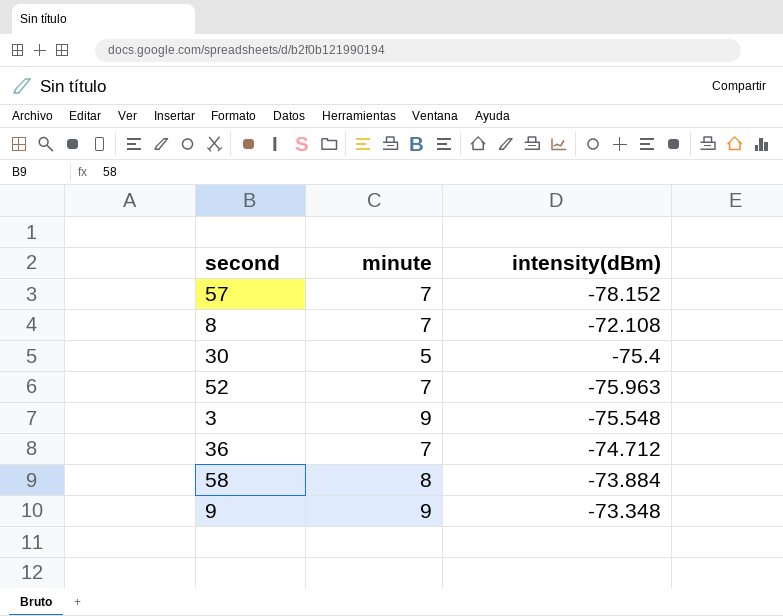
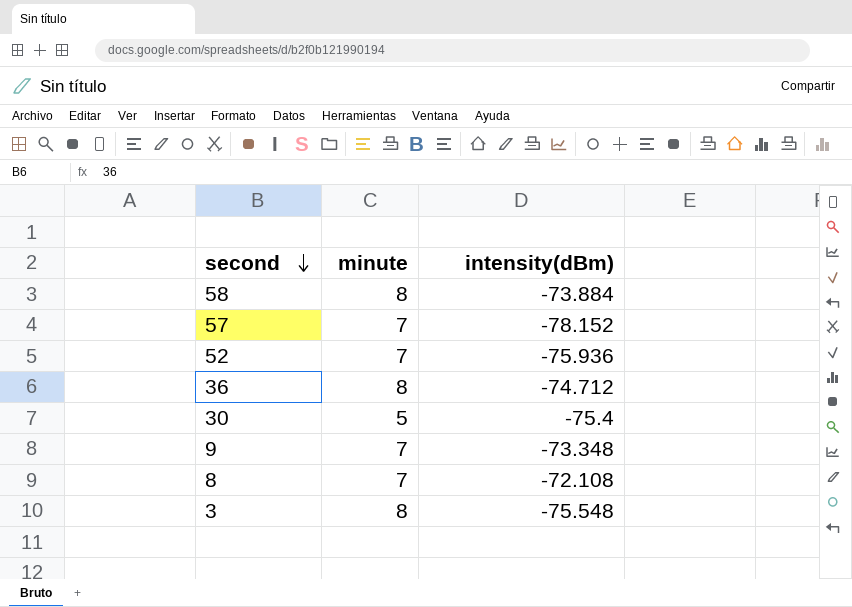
row order: none -> second descending
52 | intensity(dBm): -75.963 -> -75.936
36 | minute: 7 -> 8
9 | minute: 9 -> 7
3 | minute: 9 -> 8

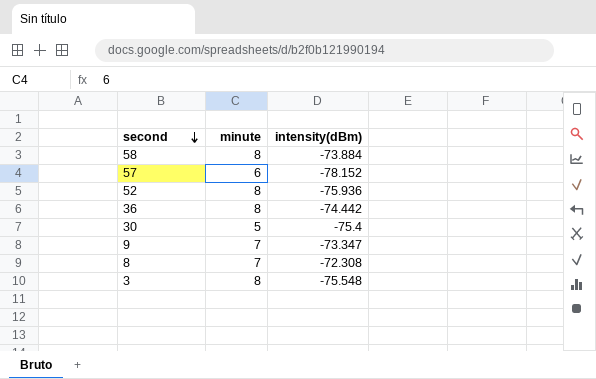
57 | minute: 7 -> 6
52 | minute: 7 -> 8
36 | intensity(dBm): -74.712 -> -74.442
9 | intensity(dBm): -73.348 -> -73.347
8 | intensity(dBm): -72.108 -> -72.308

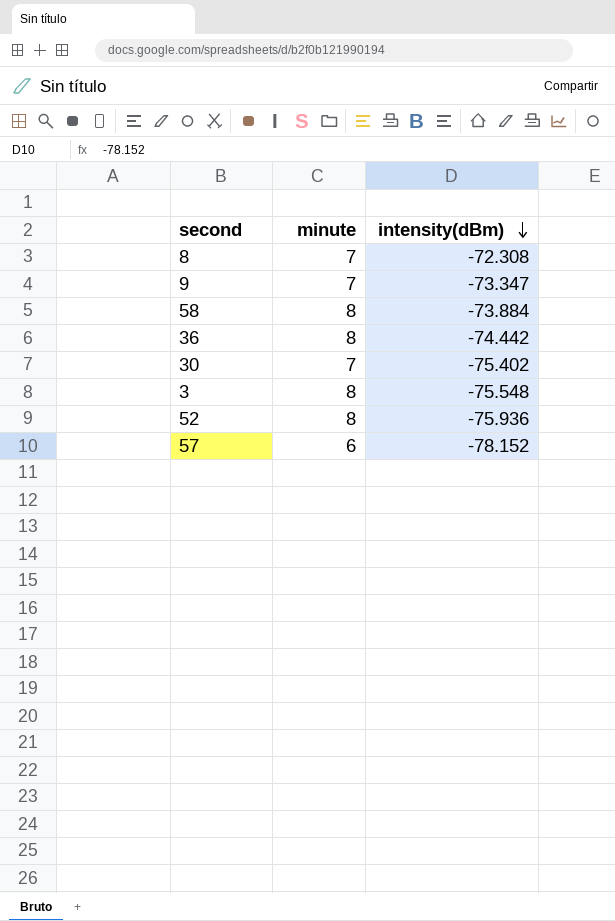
row order: second descending -> intensity(dBm) descending
30 | minute: 5 -> 7
30 | intensity(dBm): -75.4 -> -75.402

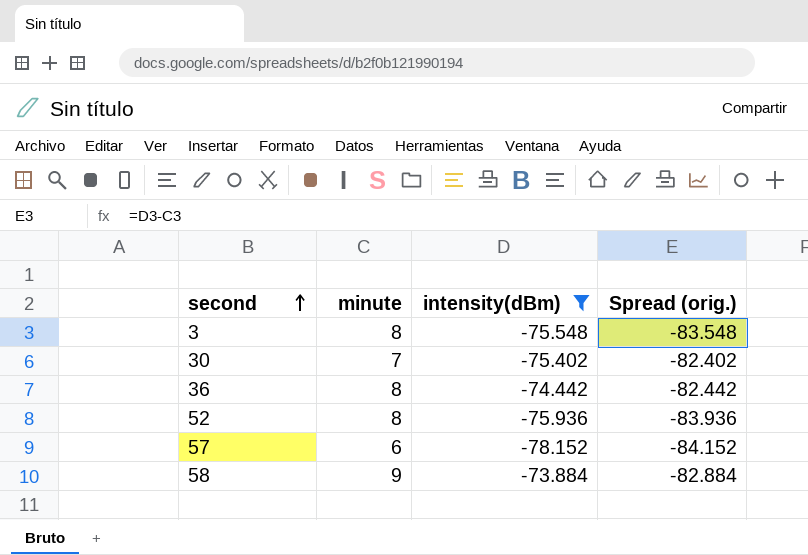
filter: none -> intensity(dBm) <= -73.884
row order: intensity(dBm) descending -> second ascending
column Spread (orig.) | formula: none -> [intensity(dBm)] - [minute]
58 | minute: 8 -> 9

